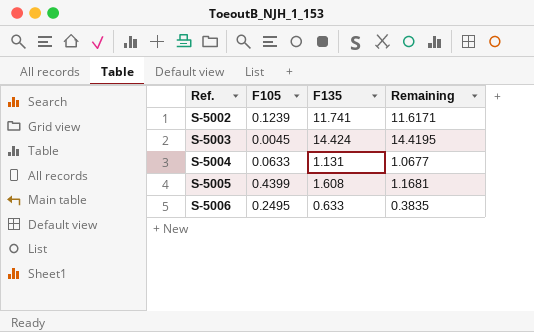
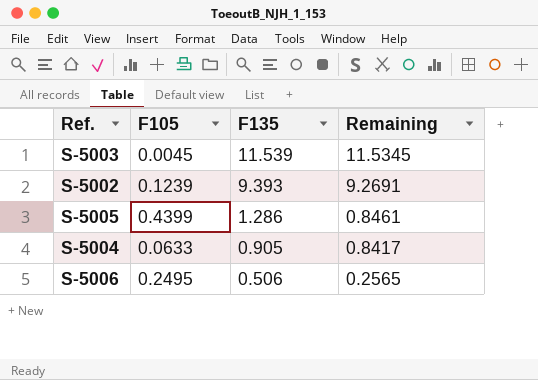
row order: Ref. ascending -> F135 descending
S-5003 | F135: 14.424 -> 11.539
S-5003 | Remaining: 14.4195 -> 11.5345
S-5002 | F135: 11.741 -> 9.393
S-5002 | Remaining: 11.6171 -> 9.2691
S-5005 | F135: 1.608 -> 1.286
S-5005 | Remaining: 1.1681 -> 0.8461
S-5004 | F135: 1.131 -> 0.905
S-5004 | Remaining: 1.0677 -> 0.8417
S-5006 | F135: 0.633 -> 0.506
S-5006 | Remaining: 0.3835 -> 0.2565

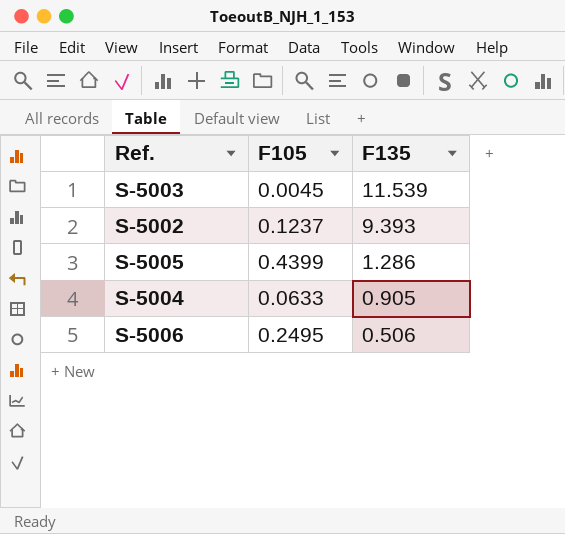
column Remaining | formula: [F135] - [F105] -> none
S-5002 | F105: 0.1239 -> 0.1237

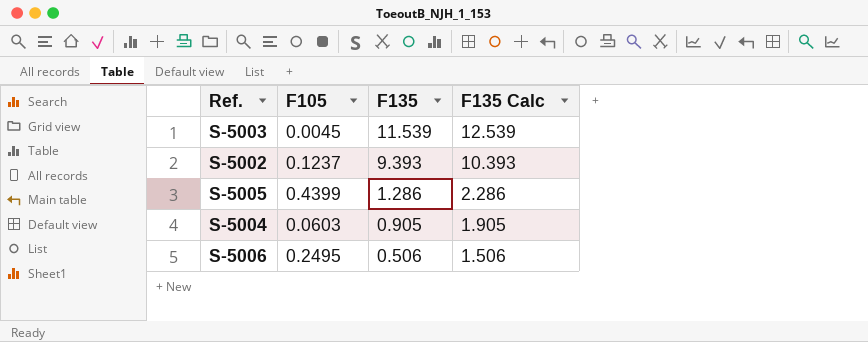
column F135 Calc | formula: none -> [F135] + 1
S-5004 | F105: 0.0633 -> 0.0603

